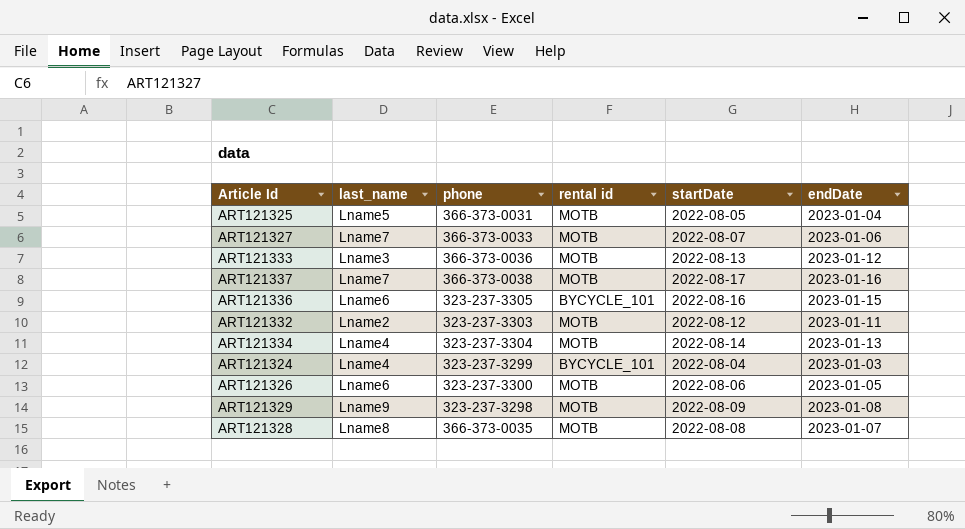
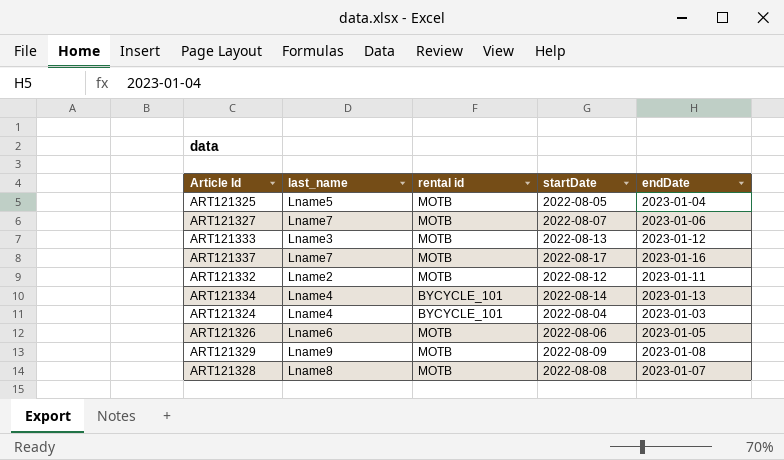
column phone | position: 3 -> none
row ART121336: Lname6 | 323-237-3305 | BYCYCLE_101 | 2022-08-16 | 2023-01-15 -> none
ART121334 | rental id: MOTB -> BYCYCLE_101

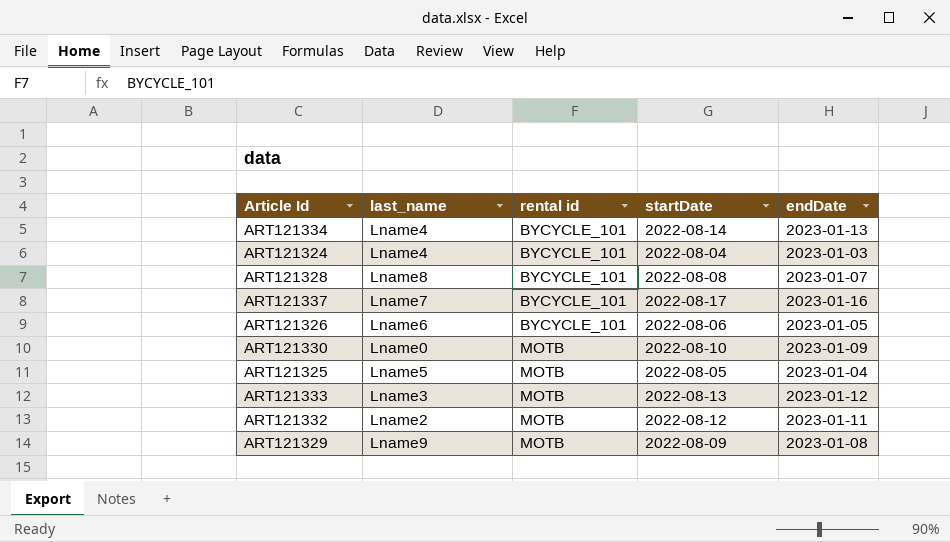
row order: none -> rental id ascending
row ART121327: Lname7 | MOTB | 2022-08-07 | 2023-01-06 -> none
ART121328 | rental id: MOTB -> BYCYCLE_101
ART121337 | rental id: MOTB -> BYCYCLE_101
ART121326 | rental id: MOTB -> BYCYCLE_101
row ART121330: none -> Lname0 | MOTB | 2022-08-10 | 2023-01-09

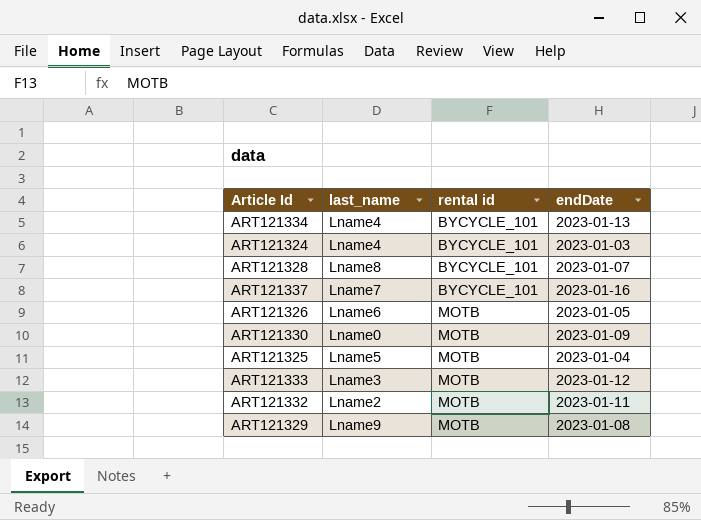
column startDate | position: 4 -> none
ART121326 | rental id: BYCYCLE_101 -> MOTB

